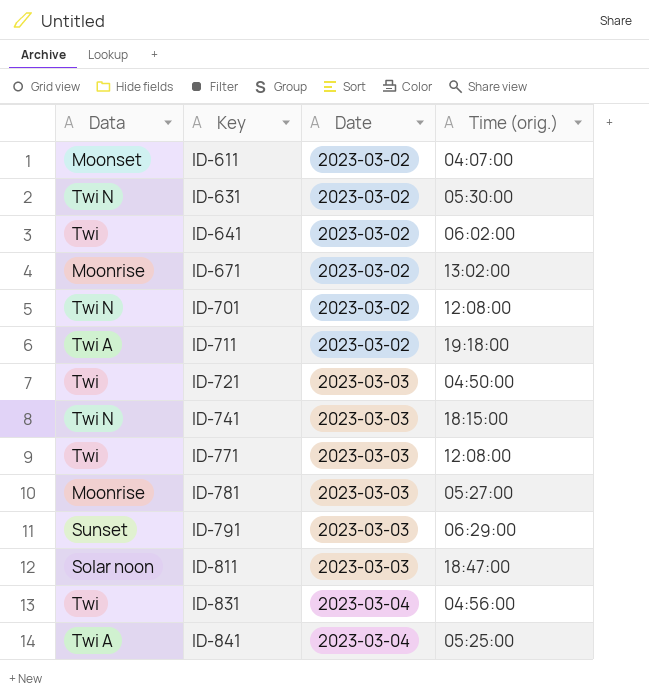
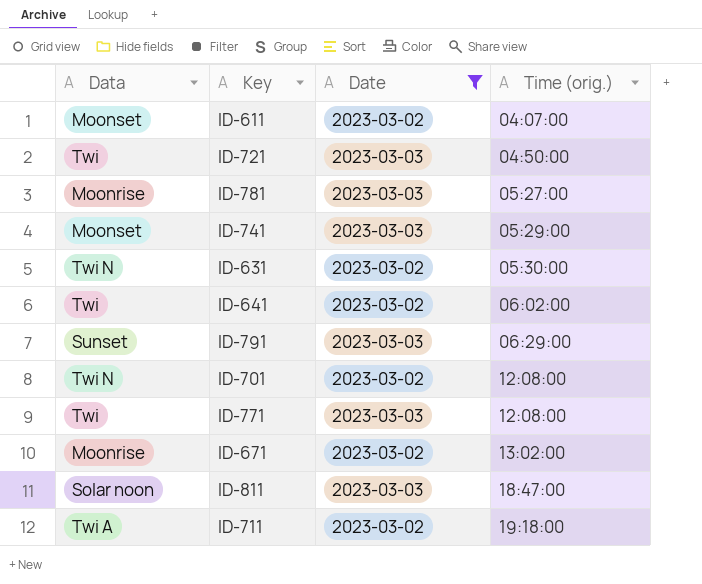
filter: none -> Date != 2023-03-04
row order: Key ascending -> Time (orig.) ascending
ID-741 | Data: Twi N -> Moonset
ID-741 | Time (orig.): 18:15:00 -> 05:29:00

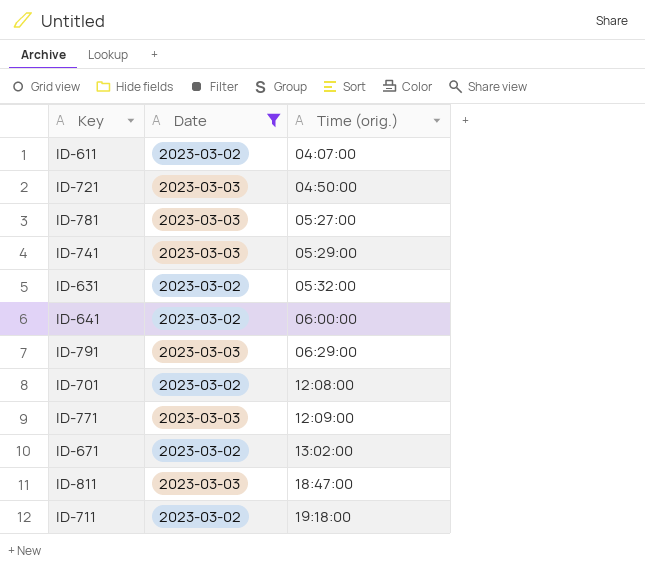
column Data | position: 1 -> none
ID-631 | Time (orig.): 05:30:00 -> 05:32:00
ID-641 | Time (orig.): 06:02:00 -> 06:00:00
ID-771 | Time (orig.): 12:08:00 -> 12:09:00

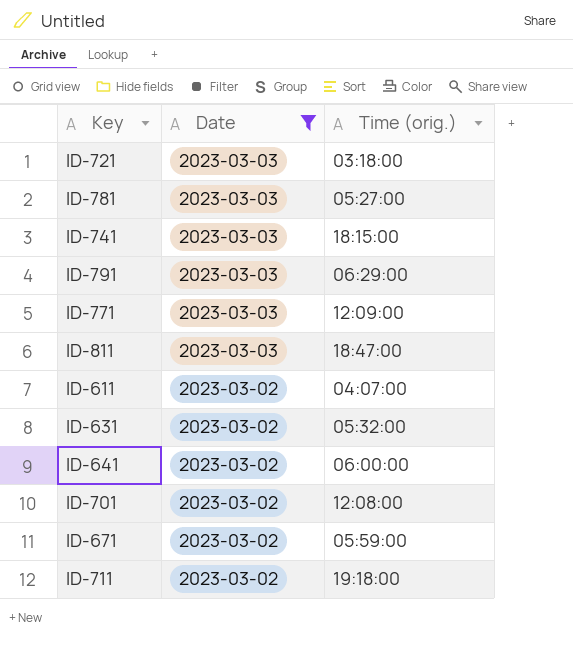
row order: Time (orig.) ascending -> Date descending
ID-721 | Time (orig.): 04:50:00 -> 03:18:00
ID-741 | Time (orig.): 05:29:00 -> 18:15:00
ID-671 | Time (orig.): 13:02:00 -> 05:59:00

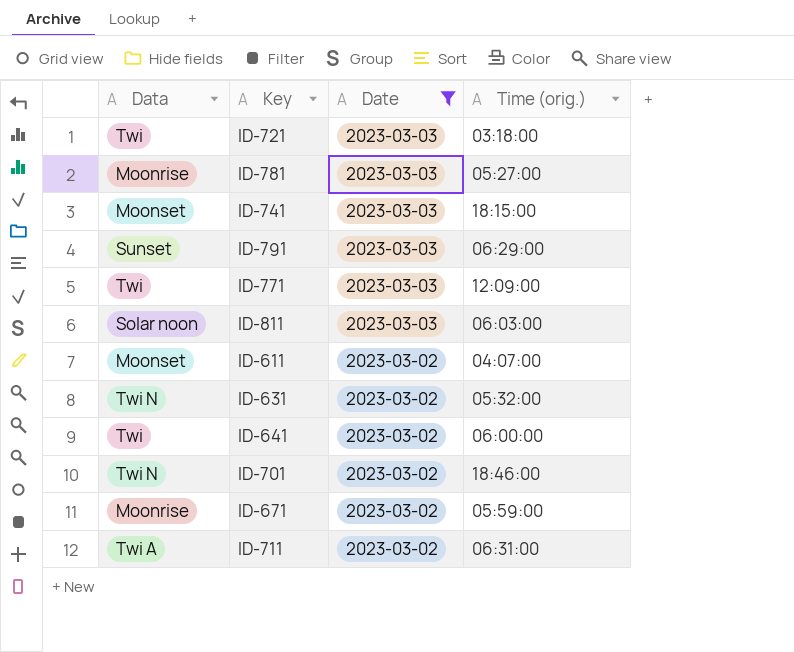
column Data | position: none -> 1
ID-811 | Time (orig.): 18:47:00 -> 06:03:00
ID-701 | Time (orig.): 12:08:00 -> 18:46:00
ID-711 | Time (orig.): 19:18:00 -> 06:31:00

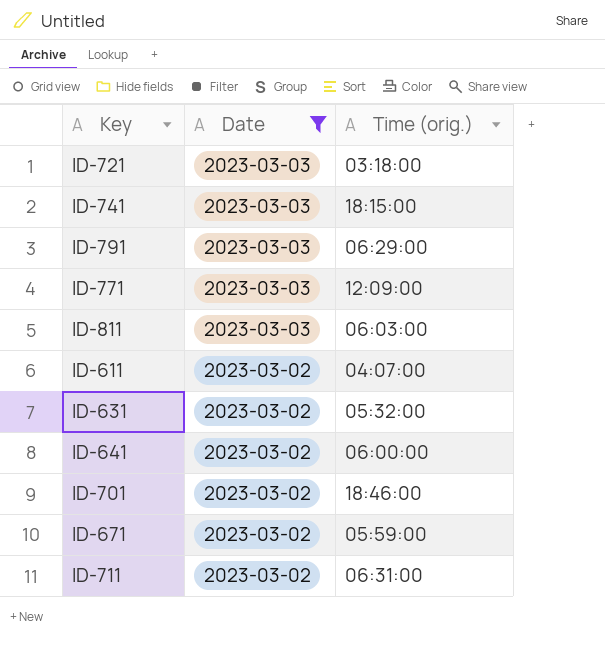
column Data | position: 1 -> none
row ID-781: Moonrise | 2023-03-03 | 05:27:00 -> none

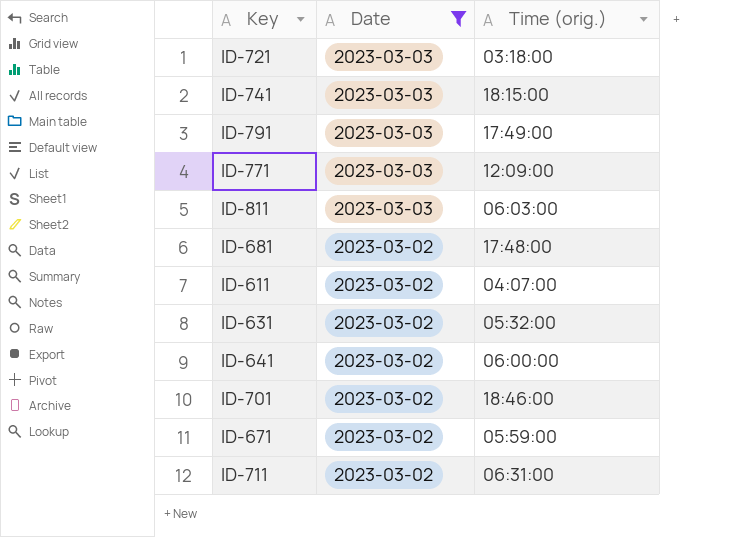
ID-791 | Time (orig.): 06:29:00 -> 17:49:00
row ID-681: none -> 2023-03-02 | 17:48:00

